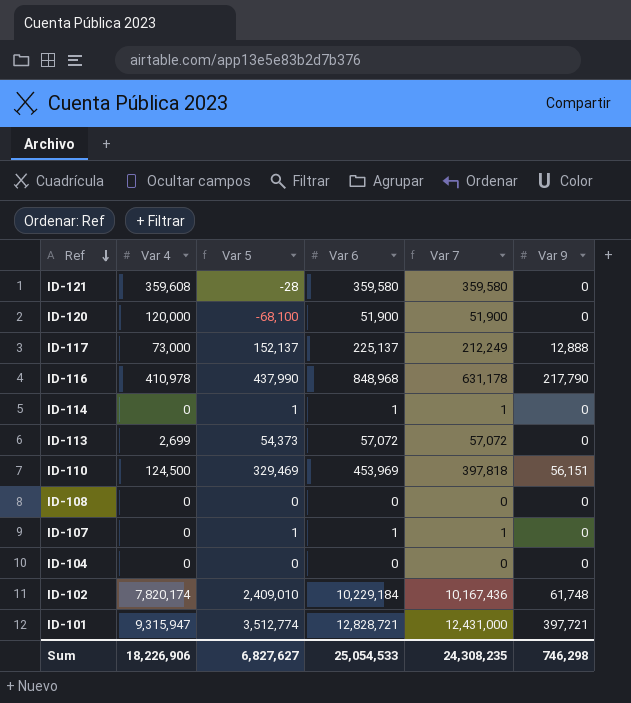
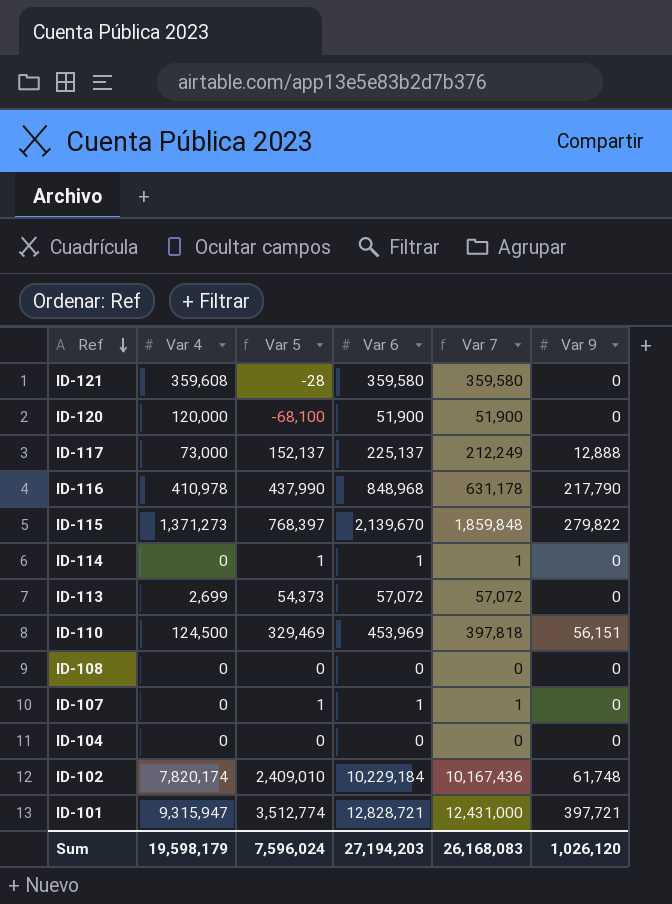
row ID-115: none -> 1,371,273 | 768,397 | 2,139,670 | 1,859,848 | 279,822
Sum | Var 4: 18,226,906 -> 19,598,179
Sum | Var 5: 6,827,627 -> 7,596,024
Sum | Var 6: 25,054,533 -> 27,194,203
Sum | Var 7: 24,308,235 -> 26,168,083
Sum | Var 9: 746,298 -> 1,026,120

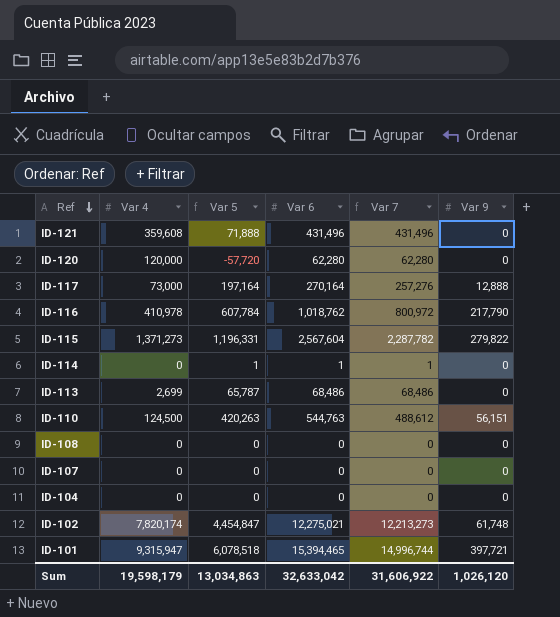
ID-121 | Var 5: -28 -> 71,888
ID-121 | Var 6: 359,580 -> 431,496
ID-121 | Var 7: 359,580 -> 431,496
ID-120 | Var 5: -68,100 -> -57,720
ID-120 | Var 6: 51,900 -> 62,280
ID-120 | Var 7: 51,900 -> 62,280
ID-117 | Var 5: 152,137 -> 197,164
ID-117 | Var 6: 225,137 -> 270,164
ID-117 | Var 7: 212,249 -> 257,276
ID-116 | Var 5: 437,990 -> 607,784
ID-116 | Var 6: 848,968 -> 1,018,762
ID-116 | Var 7: 631,178 -> 800,972
ID-115 | Var 5: 768,397 -> 1,196,331
ID-115 | Var 6: 2,139,670 -> 2,567,604
ID-115 | Var 7: 1,859,848 -> 2,287,782
ID-113 | Var 5: 54,373 -> 65,787
ID-113 | Var 6: 57,072 -> 68,486
ID-113 | Var 7: 57,072 -> 68,486
ID-110 | Var 5: 329,469 -> 420,263
ID-110 | Var 6: 453,969 -> 544,763
ID-110 | Var 7: 397,818 -> 488,612
ID-107 | Var 5: 1 -> 0
ID-107 | Var 6: 1 -> 0
ID-107 | Var 7: 1 -> 0
ID-102 | Var 5: 2,409,010 -> 4,454,847
ID-102 | Var 6: 10,229,184 -> 12,275,021
ID-102 | Var 7: 10,167,436 -> 12,213,273
ID-101 | Var 5: 3,512,774 -> 6,078,518
ID-101 | Var 6: 12,828,721 -> 15,394,465
ID-101 | Var 7: 12,431,000 -> 14,996,744
Sum | Var 5: 7,596,024 -> 13,034,863
Sum | Var 6: 27,194,203 -> 32,633,042
Sum | Var 7: 26,168,083 -> 31,606,922

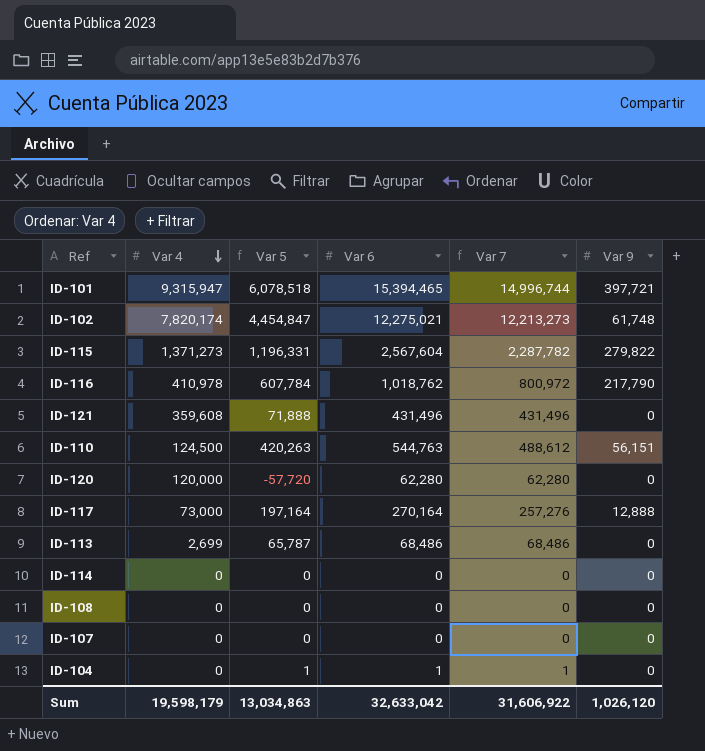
row order: Ref descending -> Var 4 descending
ID-114 | Var 5: 1 -> 0
ID-114 | Var 6: 1 -> 0
ID-114 | Var 7: 1 -> 0
ID-104 | Var 5: 0 -> 1
ID-104 | Var 6: 0 -> 1
ID-104 | Var 7: 0 -> 1

